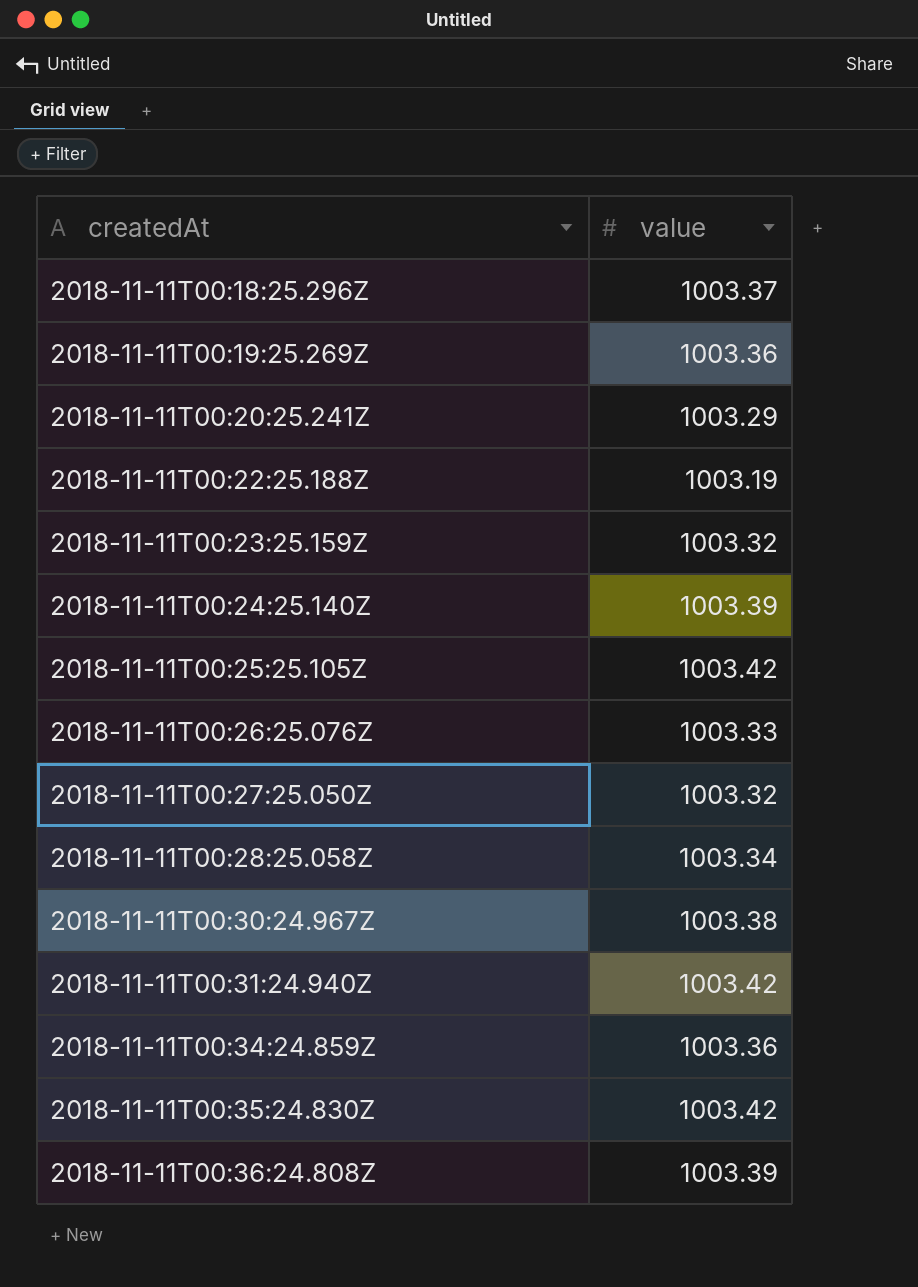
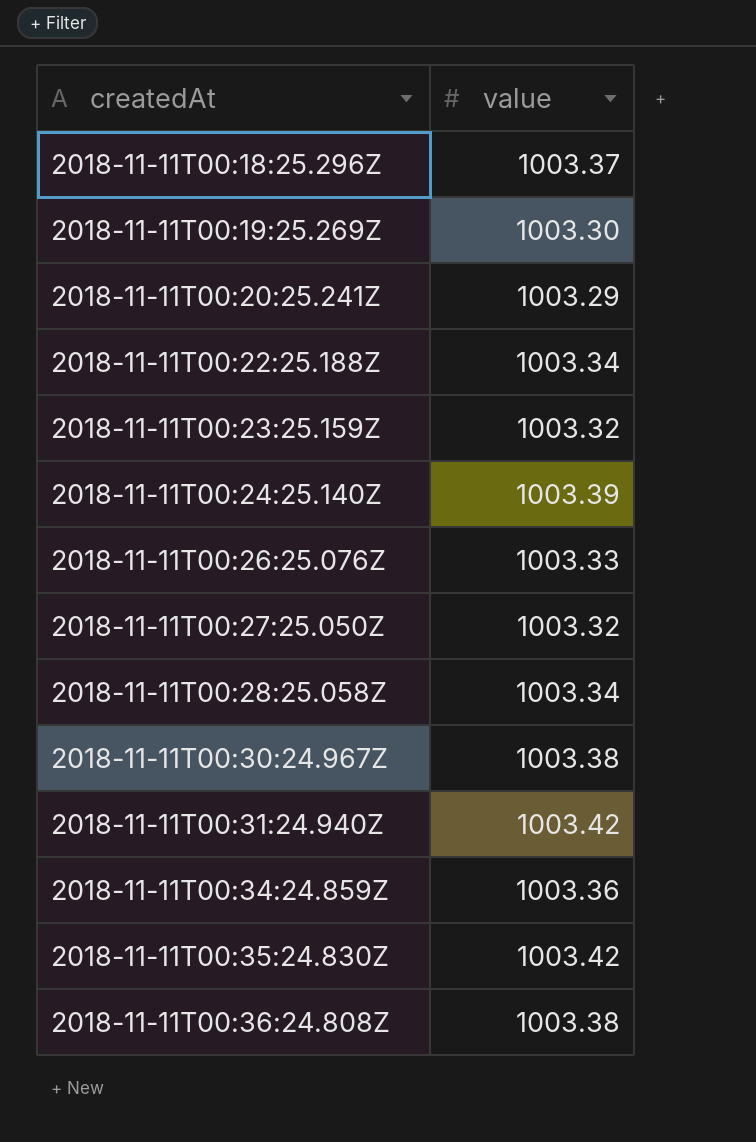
row 2018-11-11T00:25:25.105Z: 1003.42 -> none
2018-11-11T00:19:25.269Z | value: 1003.36 -> 1003.30
2018-11-11T00:22:25.188Z | value: 1003.19 -> 1003.34
2018-11-11T00:36:24.808Z | value: 1003.39 -> 1003.38

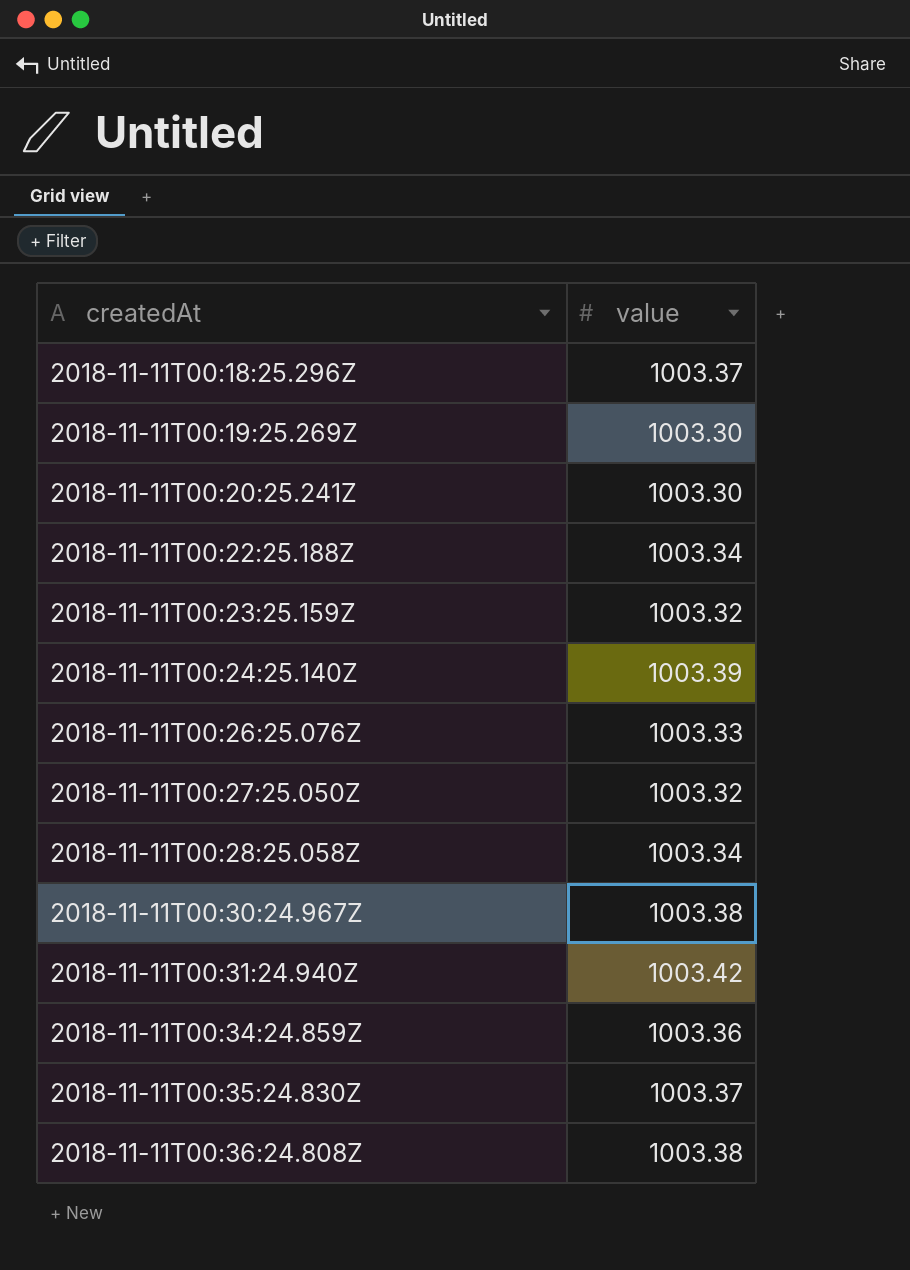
2018-11-11T00:20:25.241Z | value: 1003.29 -> 1003.30
2018-11-11T00:35:24.830Z | value: 1003.42 -> 1003.37

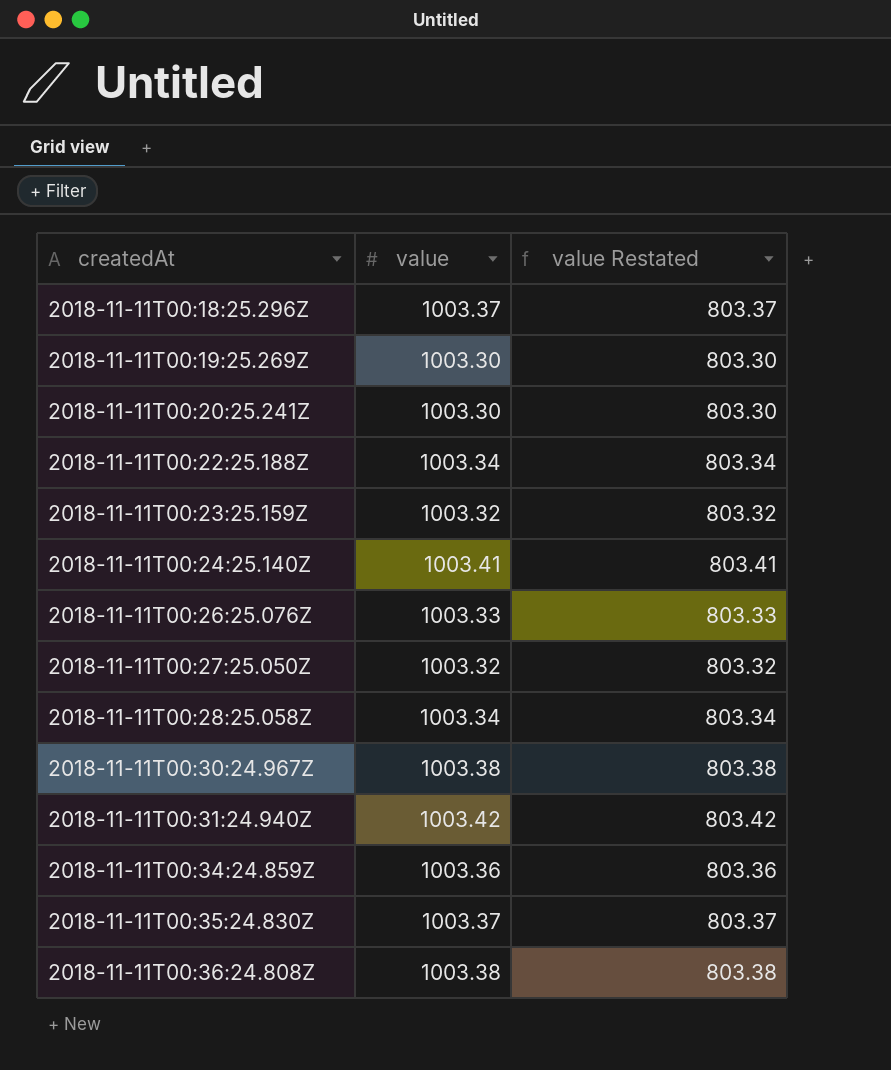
column value Restated | formula: none -> [value] - 200
2018-11-11T00:24:25.140Z | value: 1003.39 -> 1003.41

